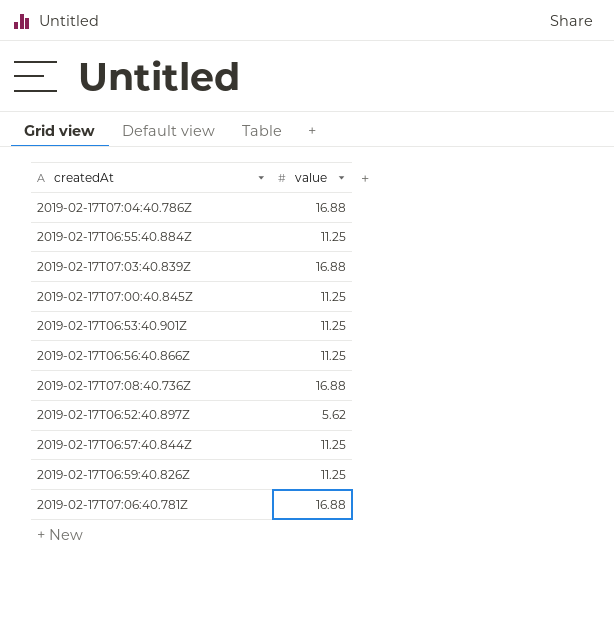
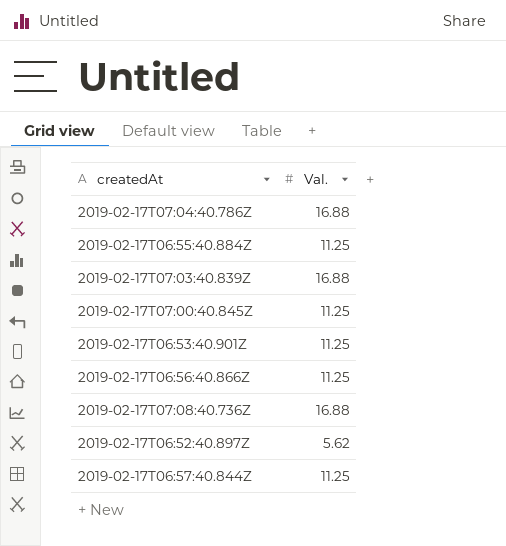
column name: value -> Val.
row 2019-02-17T06:59:40.826Z: 11.25 -> none
row 2019-02-17T07:06:40.781Z: 16.88 -> none

